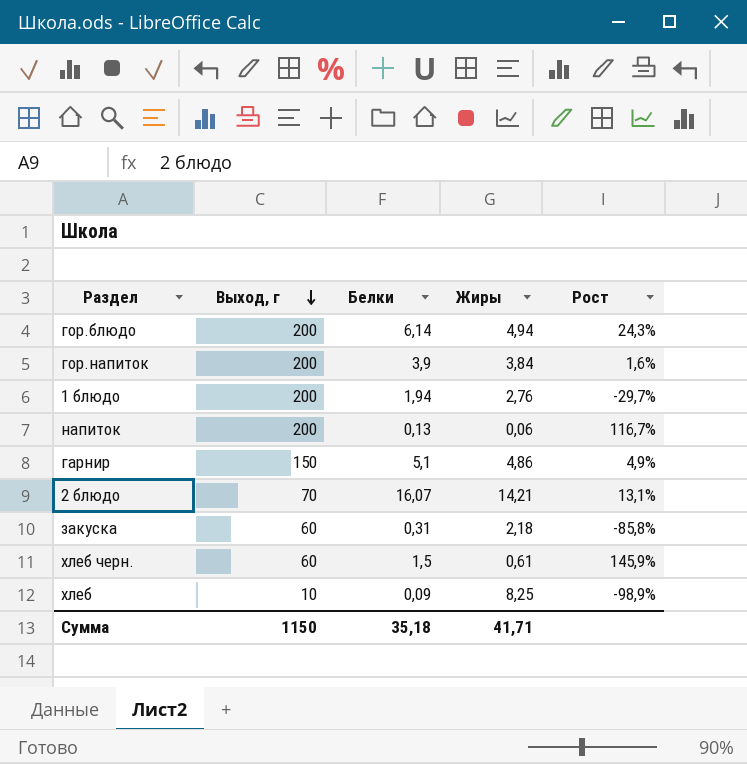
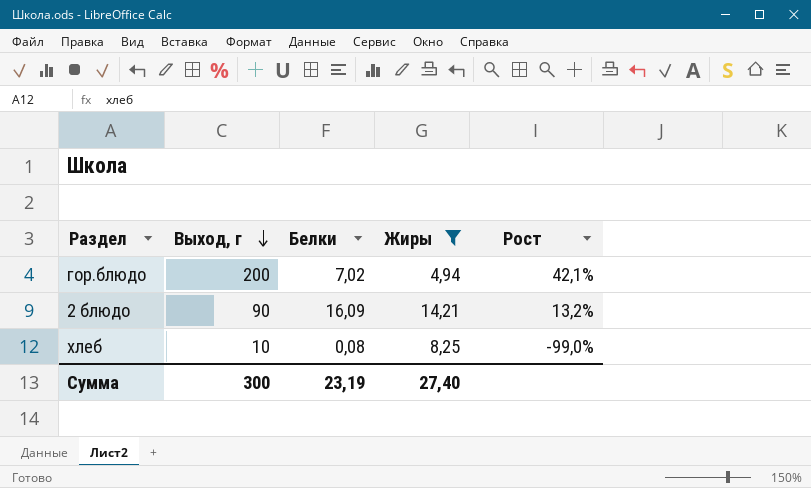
filter: none -> Жиры >= 4,94
гор.блюдо | Белки: 6,14 -> 7,02
гор.блюдо | Рост: 24,3% -> 42,1%
2 блюдо | Выход, г: 70 -> 90
2 блюдо | Белки: 16,07 -> 16,09
2 блюдо | Рост: 13,1% -> 13,2%
хлеб | Белки: 0,09 -> 0,08
хлеб | Рост: -98,9% -> -99,0%
Сумма | Выход, г: 1150 -> 300
Сумма | Белки: 35,18 -> 23,19
Сумма | Жиры: 41,71 -> 27,40

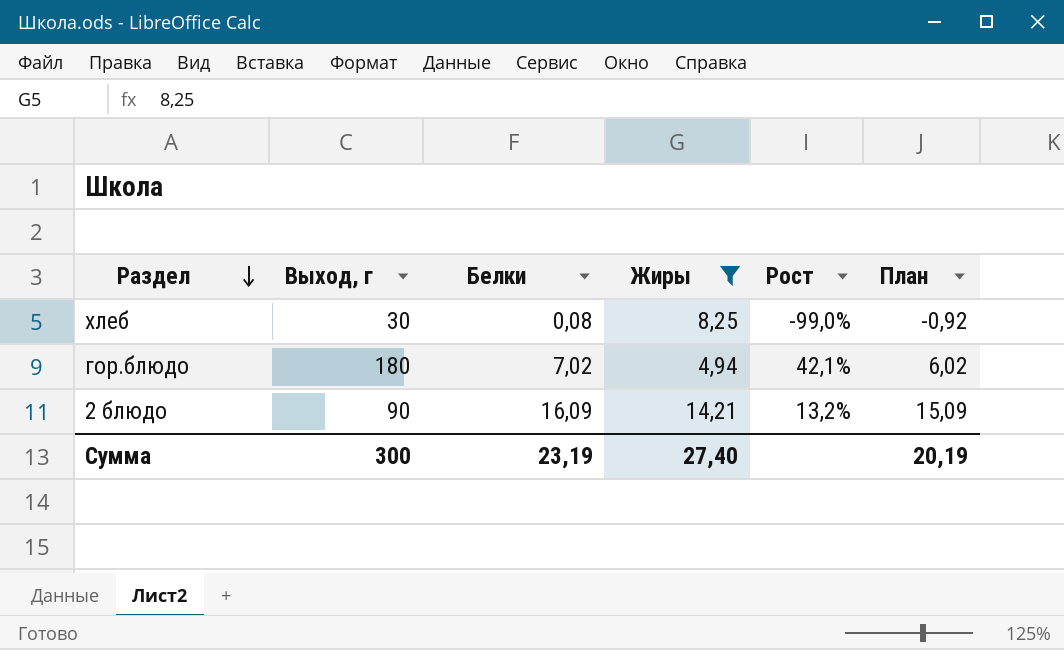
row order: Выход, г descending -> Раздел descending
column План | formula: none -> [Белки] - 1
хлеб | Выход, г: 10 -> 30
гор.блюдо | Выход, г: 200 -> 180

